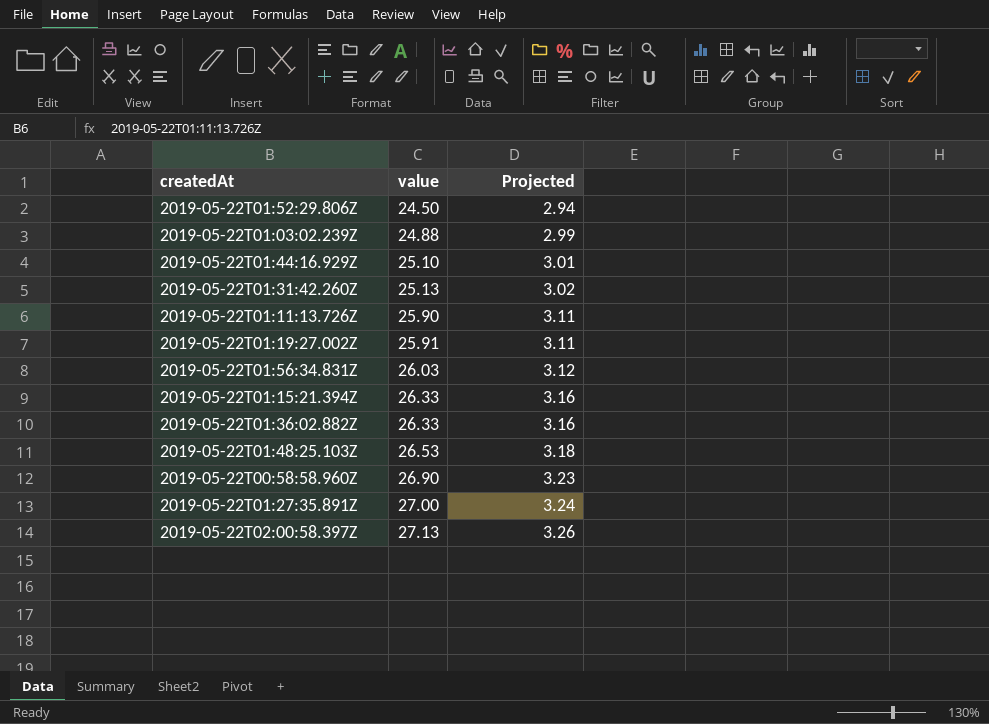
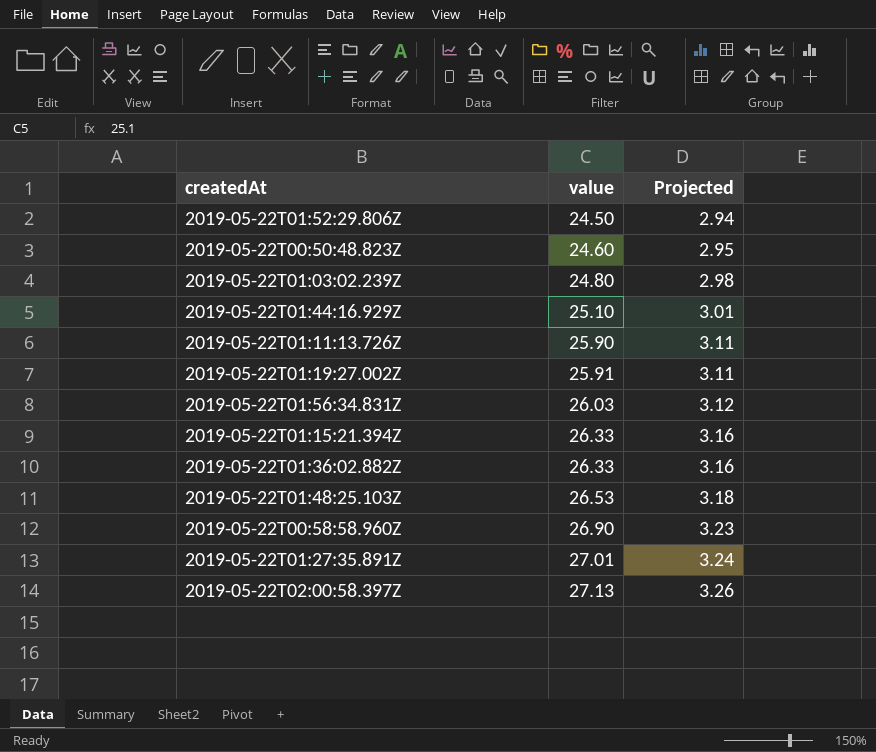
row 2019-05-22T01:31:42.260Z: 25.13 | 3.02 -> none
row 2019-05-22T00:50:48.823Z: none -> 24.60 | 2.95
2019-05-22T01:03:02.239Z | value: 24.88 -> 24.80
2019-05-22T01:03:02.239Z | Projected: 2.99 -> 2.98
2019-05-22T01:27:35.891Z | value: 27.00 -> 27.01

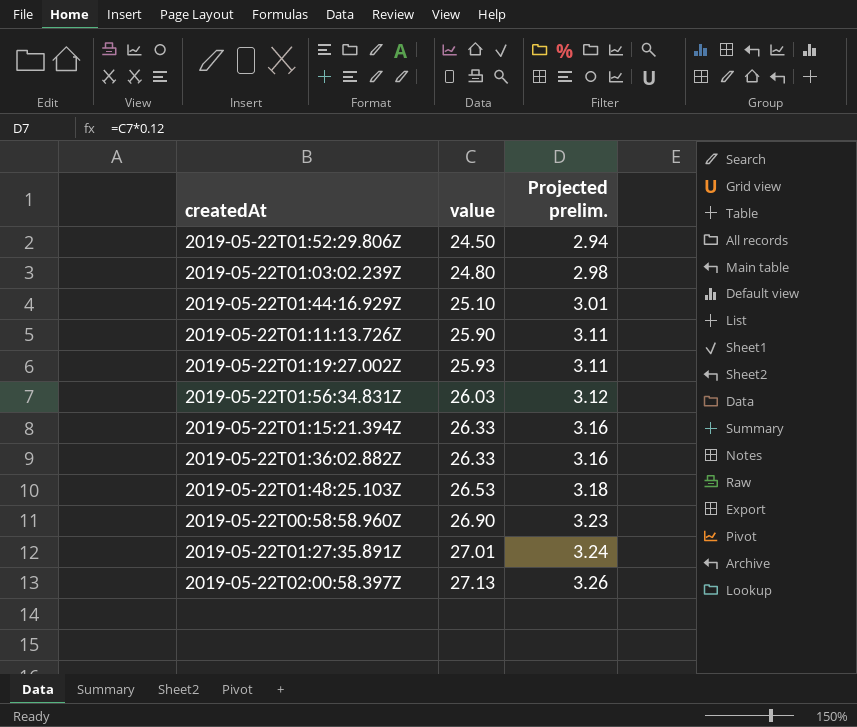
column name: Projected -> Projected prelim.
row 2019-05-22T00:50:48.823Z: 24.60 | 2.95 -> none
2019-05-22T01:19:27.002Z | value: 25.91 -> 25.93

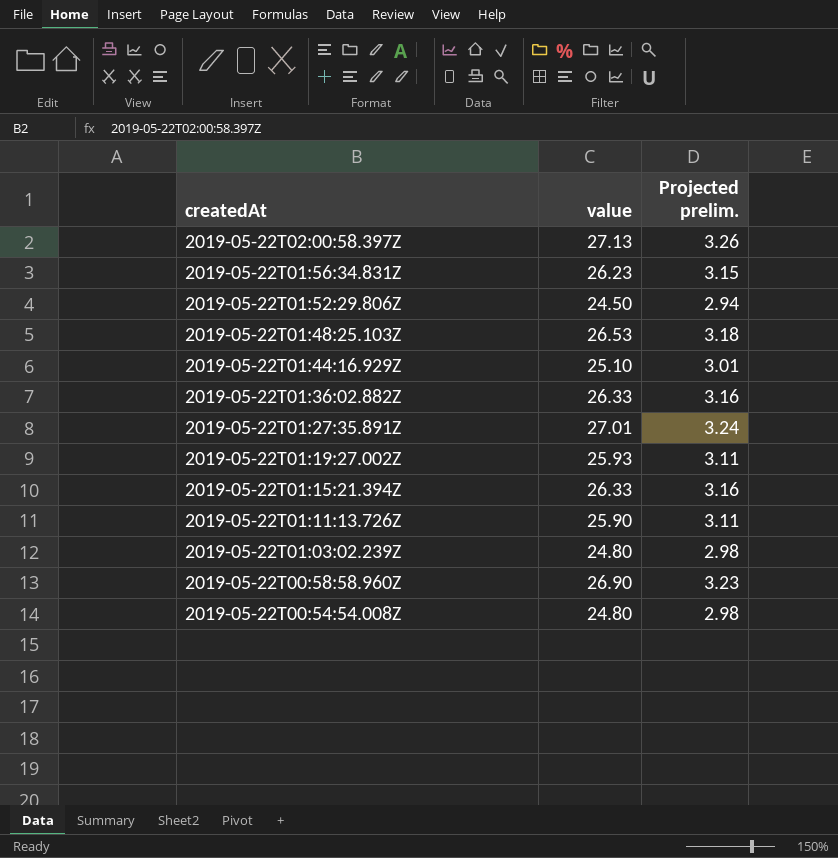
row order: value ascending -> createdAt descending
2019-05-22T01:56:34.831Z | value: 26.03 -> 26.23
2019-05-22T01:56:34.831Z | Projected prelim.: 3.12 -> 3.15
row 2019-05-22T00:54:54.008Z: none -> 24.80 | 2.98

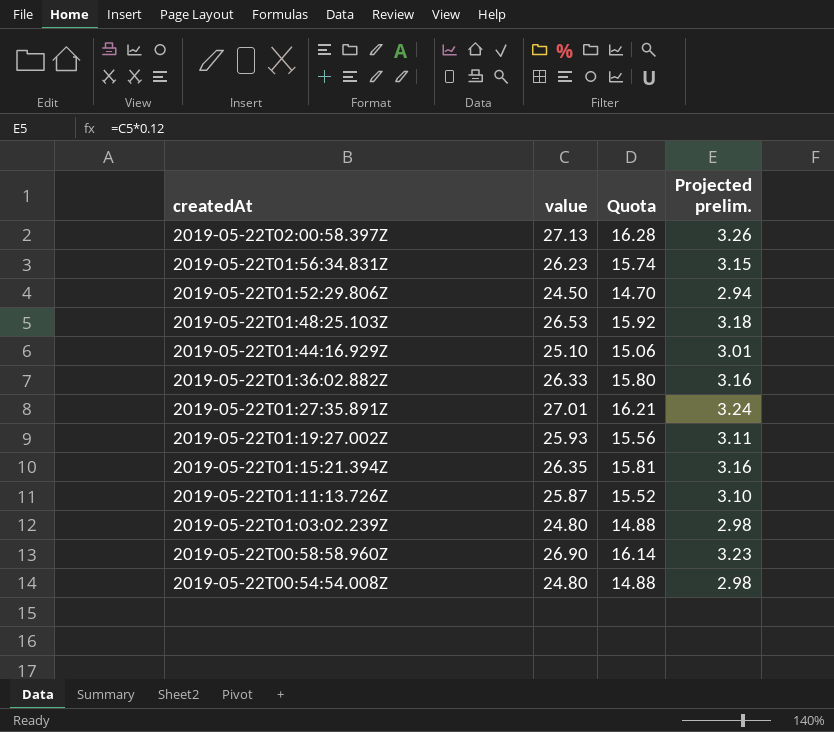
column Quota | formula: none -> [value] * 0.6
2019-05-22T01:15:21.394Z | value: 26.33 -> 26.35
2019-05-22T01:11:13.726Z | value: 25.90 -> 25.87
2019-05-22T01:11:13.726Z | Projected prelim.: 3.11 -> 3.10

